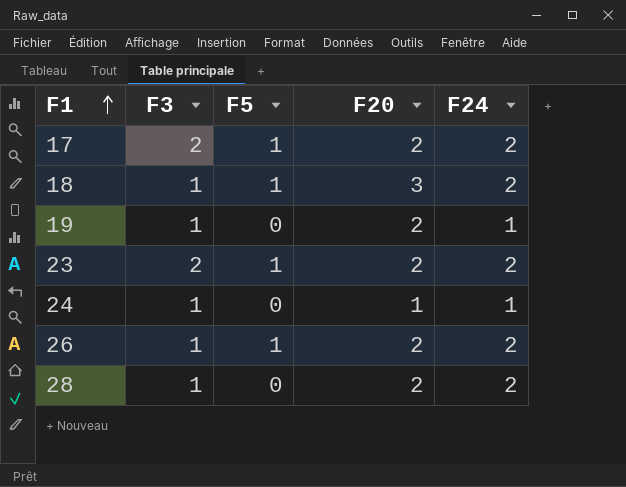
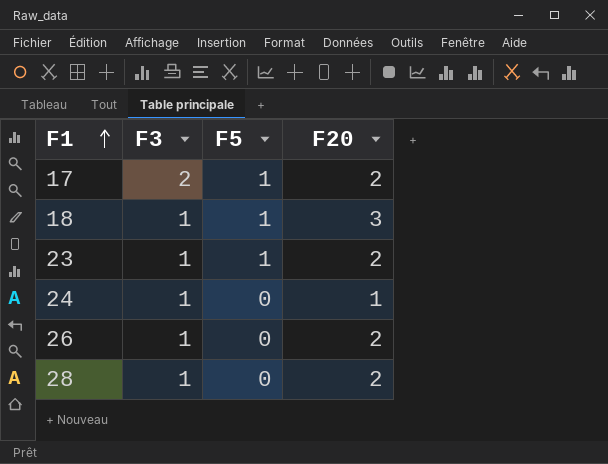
column F24 | position: 5 -> none
row 19: 1 | 0 | 2 | 1 -> none
23 | F3: 2 -> 1
26 | F5: 1 -> 0

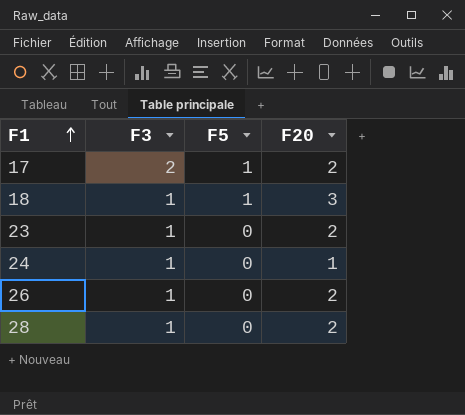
23 | F5: 1 -> 0

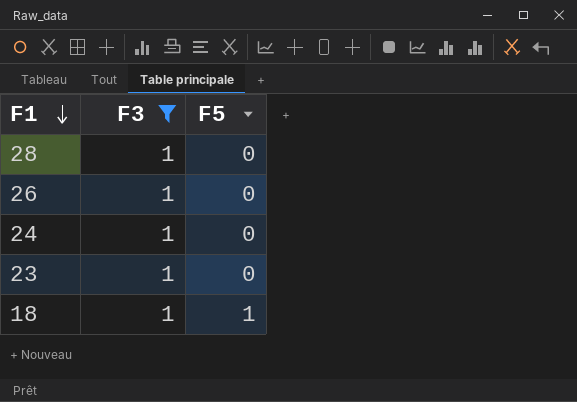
filter: none -> F3 = 1
row order: F1 ascending -> F1 descending
column F20 | position: 4 -> none

